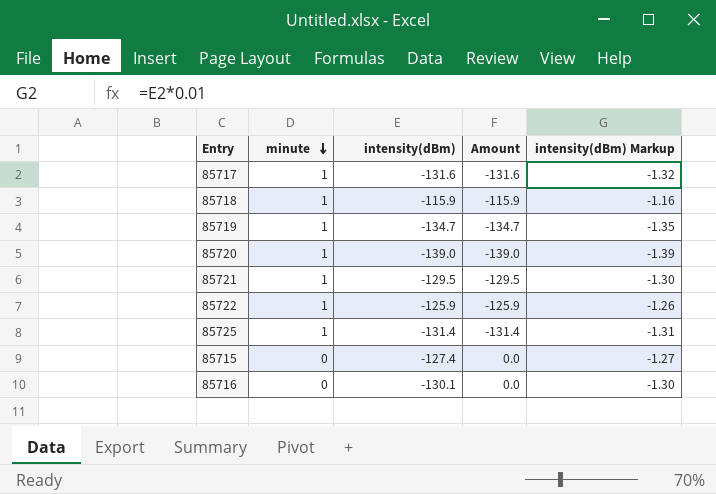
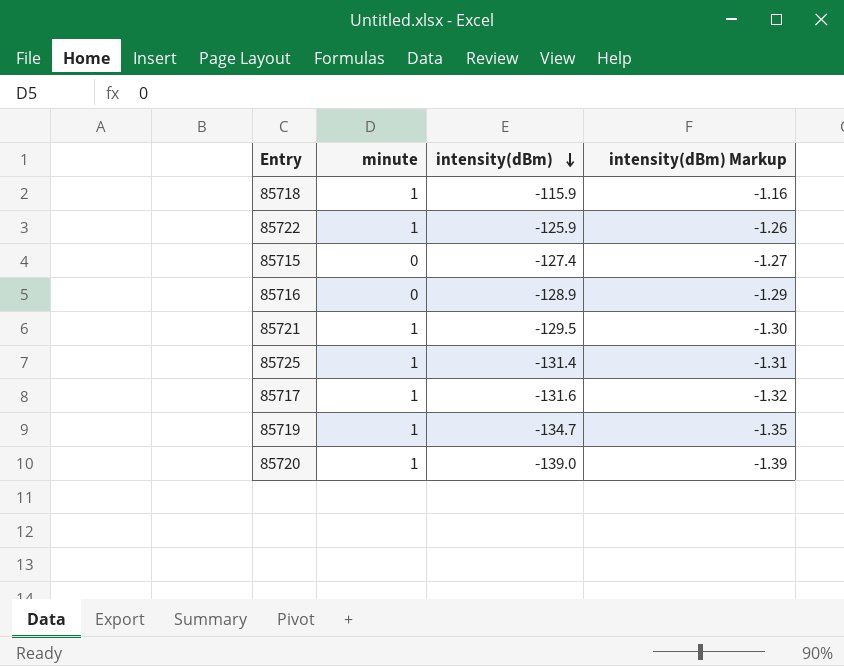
row order: minute descending -> intensity(dBm) descending
column Amount | formula: [minute] * [intensity(dBm)] -> none
85716 | intensity(dBm): -130.1 -> -128.9
85716 | intensity(dBm) Markup: -1.30 -> -1.29

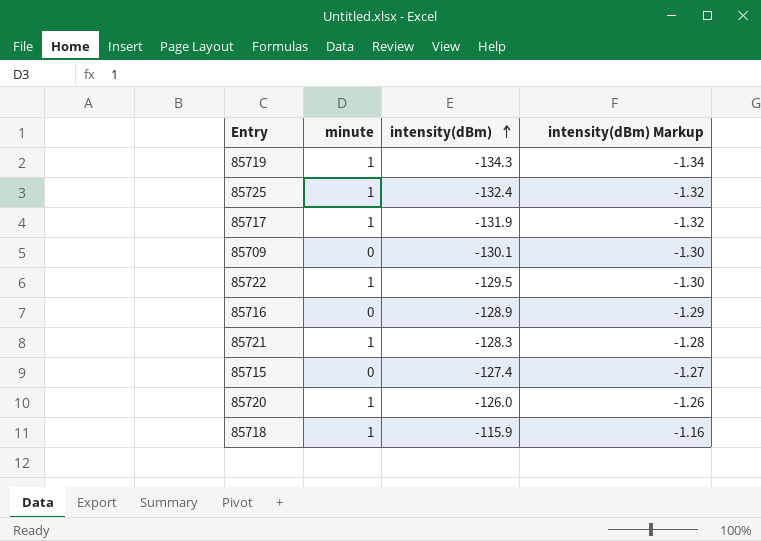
row order: intensity(dBm) descending -> intensity(dBm) ascending
85719 | intensity(dBm): -134.7 -> -134.3
85719 | intensity(dBm) Markup: -1.35 -> -1.34
85725 | intensity(dBm): -131.4 -> -132.4
85725 | intensity(dBm) Markup: -1.31 -> -1.32
85717 | intensity(dBm): -131.6 -> -131.9
row 85709: none -> 0 | -130.1 | -1.30
85722 | intensity(dBm): -125.9 -> -129.5
85722 | intensity(dBm) Markup: -1.26 -> -1.30
85721 | intensity(dBm): -129.5 -> -128.3
85721 | intensity(dBm) Markup: -1.30 -> -1.28
85720 | intensity(dBm): -139.0 -> -126.0
85720 | intensity(dBm) Markup: -1.39 -> -1.26

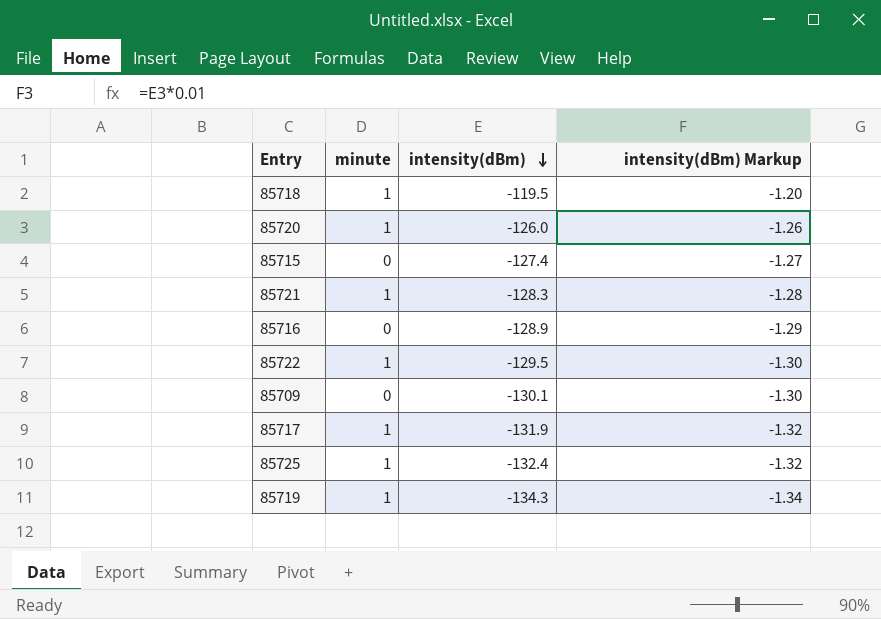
row order: intensity(dBm) ascending -> intensity(dBm) descending
85718 | intensity(dBm): -115.9 -> -119.5
85718 | intensity(dBm) Markup: -1.16 -> -1.20

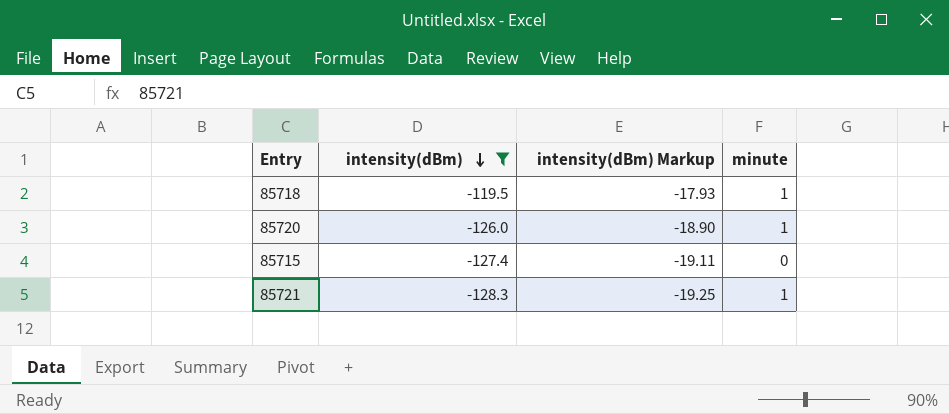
filter: none -> intensity(dBm) >= -128.3
column intensity(dBm) Markup | formula: [intensity(dBm)] * 0.01 -> [intensity(dBm)] * 0.15
column minute | position: 2 -> 4

